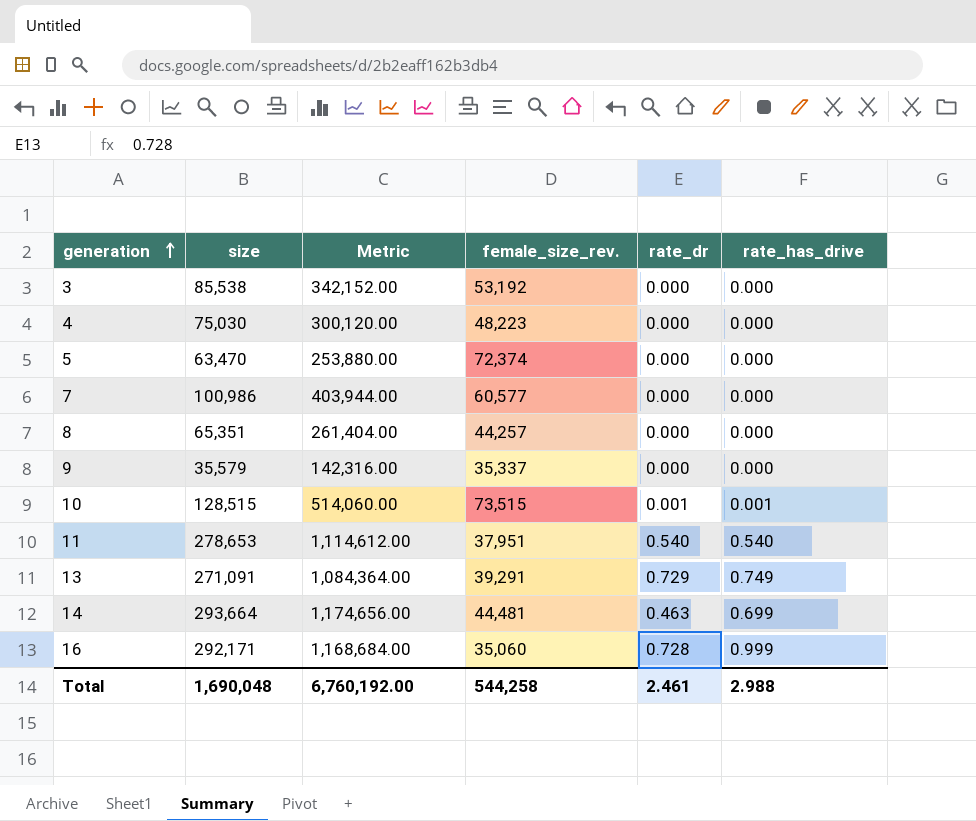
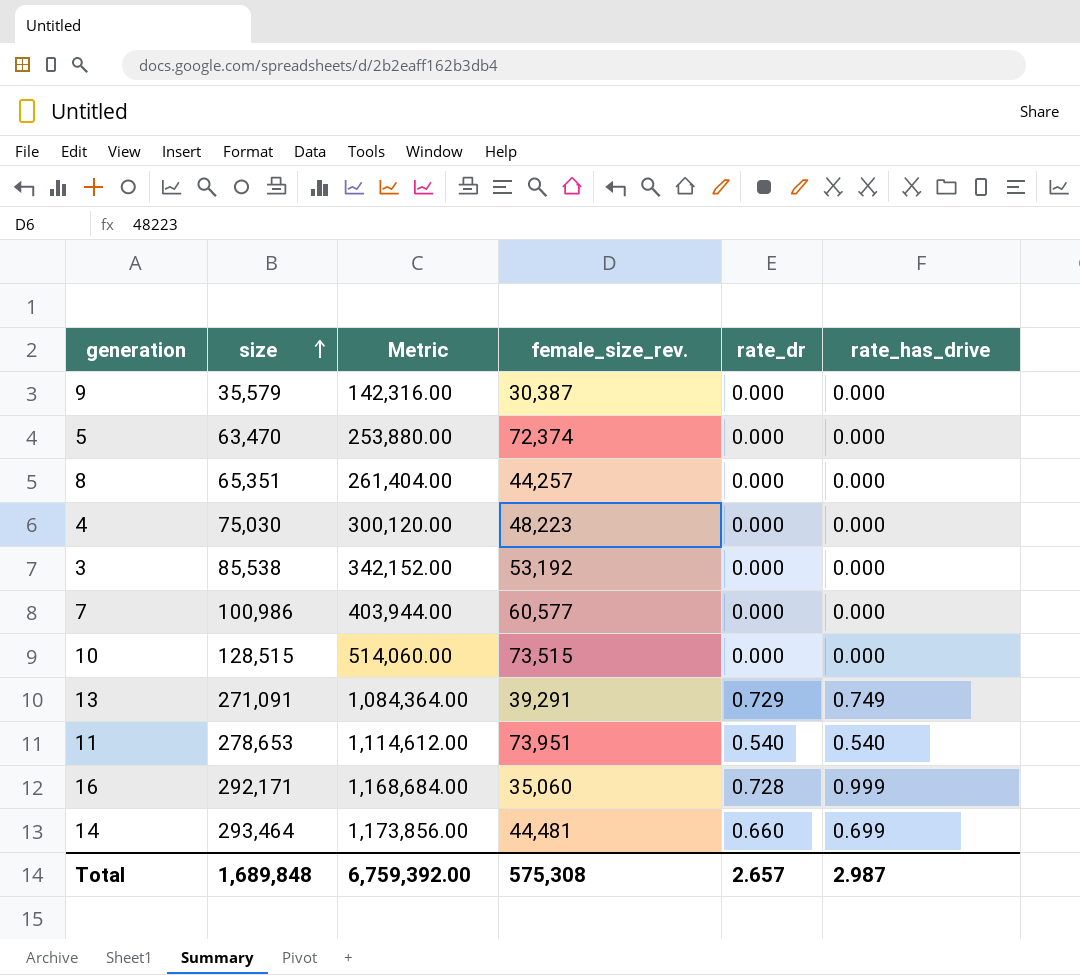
row order: generation ascending -> size ascending
9 | female_size_rev.: 35,337 -> 30,387
10 | rate_dr: 0.001 -> 0.000
10 | rate_has_drive: 0.001 -> 0.000
11 | female_size_rev.: 37,951 -> 73,951
14 | size: 293,664 -> 293,464
14 | Metric: 1,174,656.00 -> 1,173,856.00
14 | rate_dr: 0.463 -> 0.660
Total | size: 1,690,048 -> 1,689,848
Total | Metric: 6,760,192.00 -> 6,759,392.00
Total | female_size_rev.: 544,258 -> 575,308
Total | rate_dr: 2.461 -> 2.657
Total | rate_has_drive: 2.988 -> 2.987

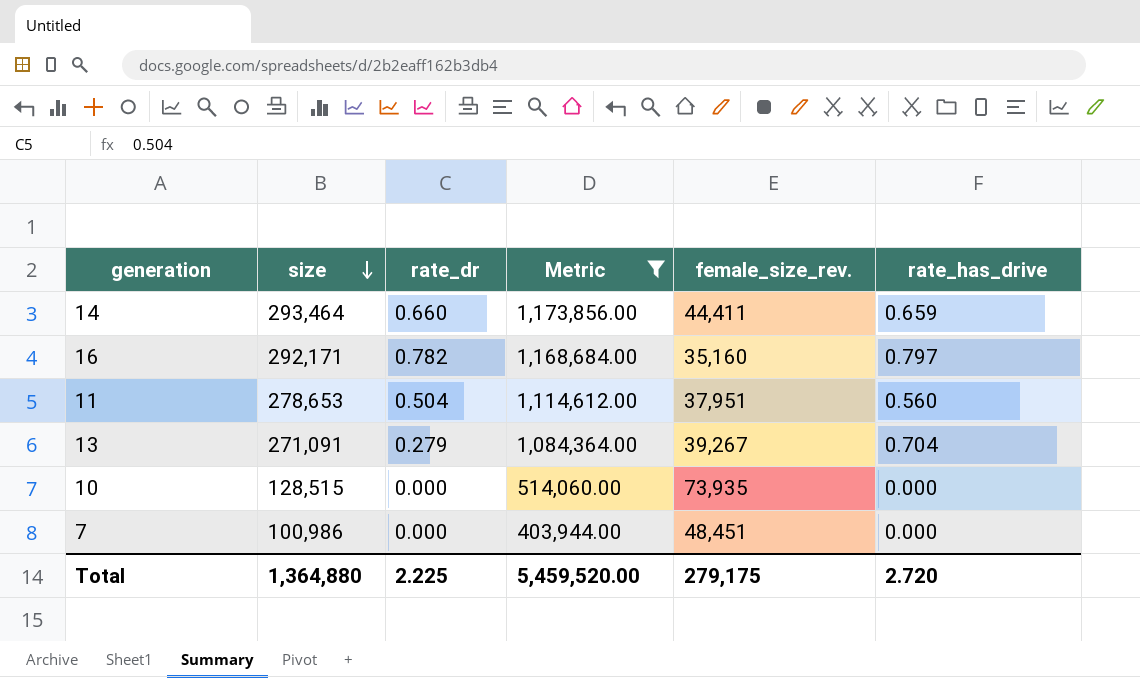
filter: none -> Metric >= 403,944.00
row order: size ascending -> size descending
column rate_dr | position: 5 -> 3
14 | female_size_rev.: 44,481 -> 44,411
14 | rate_has_drive: 0.699 -> 0.659
16 | rate_dr: 0.728 -> 0.782
16 | female_size_rev.: 35,060 -> 35,160
16 | rate_has_drive: 0.999 -> 0.797
11 | rate_dr: 0.540 -> 0.504
11 | female_size_rev.: 73,951 -> 37,951
11 | rate_has_drive: 0.540 -> 0.560
13 | rate_dr: 0.729 -> 0.279
13 | female_size_rev.: 39,291 -> 39,267
13 | rate_has_drive: 0.749 -> 0.704
10 | female_size_rev.: 73,515 -> 73,935
7 | female_size_rev.: 60,577 -> 48,451
Total | size: 1,689,848 -> 1,364,880
Total | rate_dr: 2.657 -> 2.225
Total | Metric: 6,759,392.00 -> 5,459,520.00
Total | female_size_rev.: 575,308 -> 279,175
Total | rate_has_drive: 2.987 -> 2.720

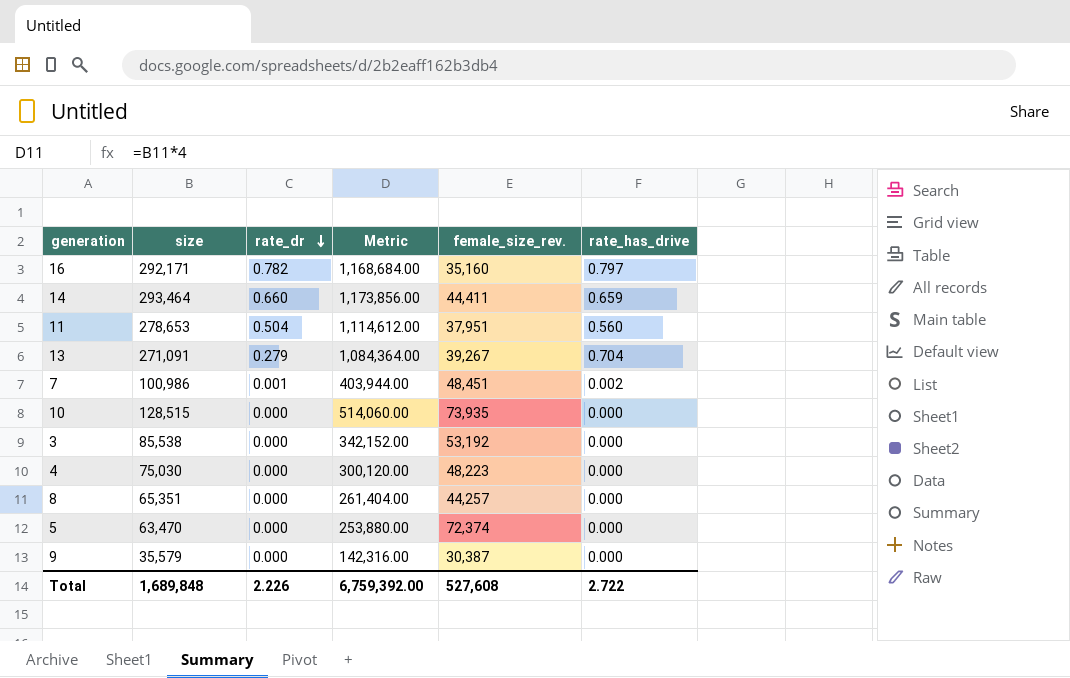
filter: Metric >= 403,944.00 -> none
row order: size descending -> rate_dr descending
7 | rate_dr: 0.000 -> 0.001
7 | rate_has_drive: 0.000 -> 0.002
Total | size: 1,364,880 -> 1,689,848
Total | rate_dr: 2.225 -> 2.226
Total | Metric: 5,459,520.00 -> 6,759,392.00
Total | female_size_rev.: 279,175 -> 527,608
Total | rate_has_drive: 2.720 -> 2.722

